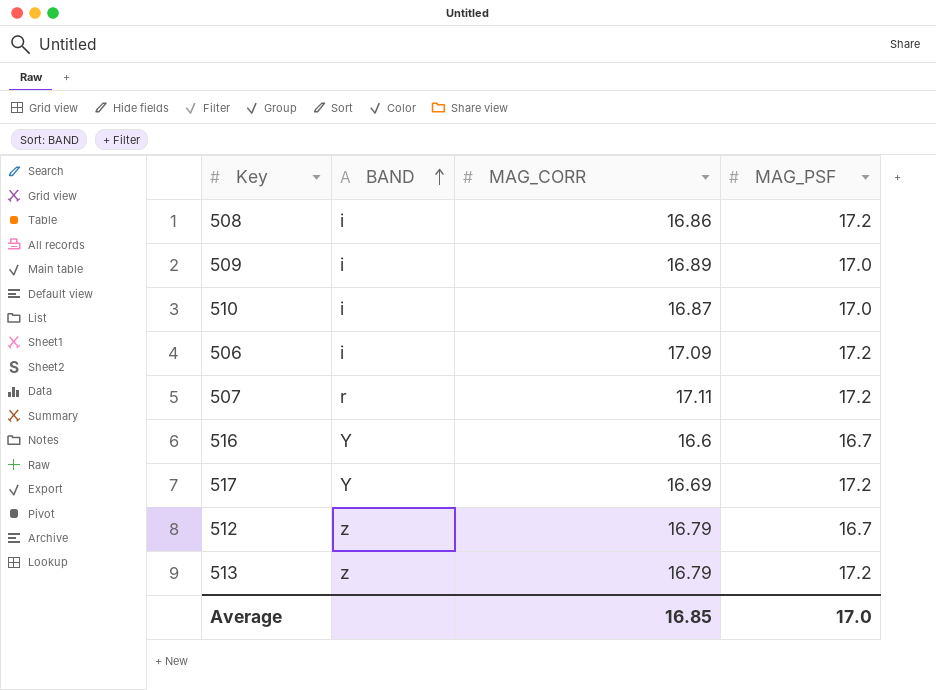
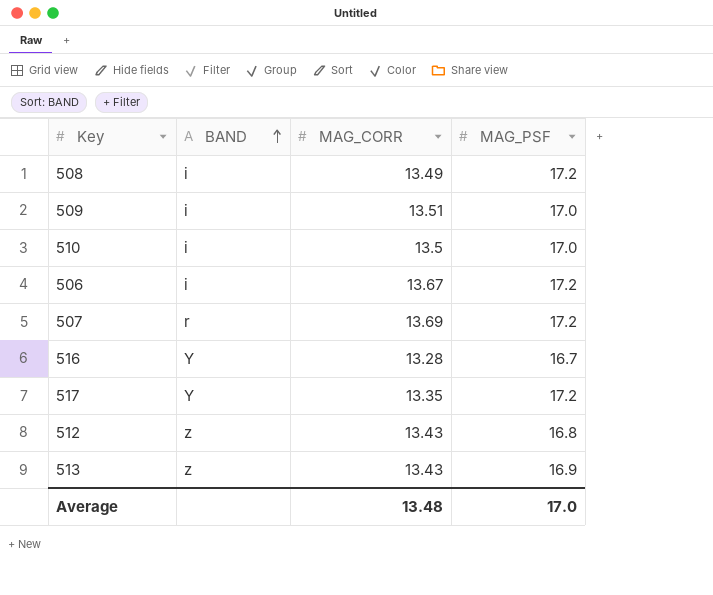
508 | MAG_CORR: 16.86 -> 13.49
509 | MAG_CORR: 16.89 -> 13.51
510 | MAG_CORR: 16.87 -> 13.5
506 | MAG_CORR: 17.09 -> 13.67
507 | MAG_CORR: 17.11 -> 13.69
516 | MAG_CORR: 16.6 -> 13.28
517 | MAG_CORR: 16.69 -> 13.35
512 | MAG_CORR: 16.79 -> 13.43
512 | MAG_PSF: 16.7 -> 16.8
513 | MAG_CORR: 16.79 -> 13.43
513 | MAG_PSF: 17.2 -> 16.9
Average | MAG_CORR: 16.85 -> 13.48

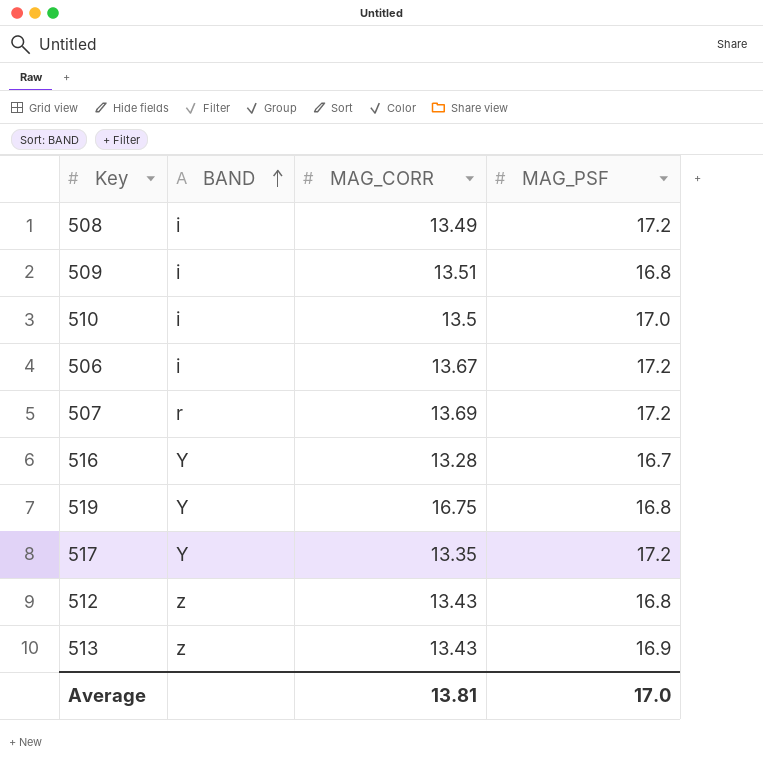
509 | MAG_PSF: 17.0 -> 16.8
row 519: none -> Y | 16.75 | 16.8
Average | MAG_CORR: 13.48 -> 13.81

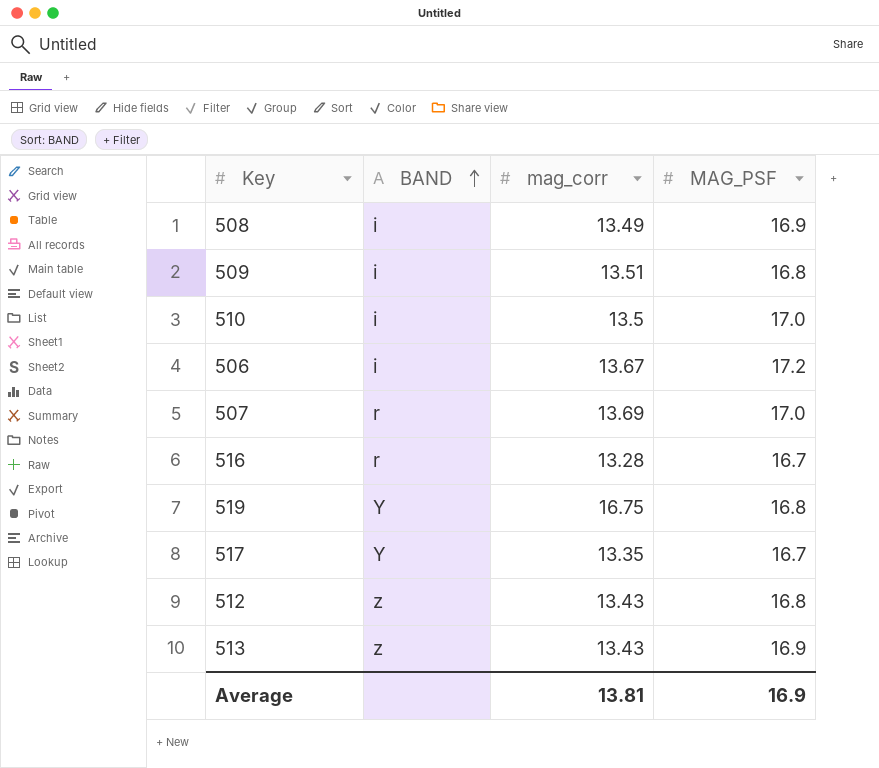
column name: MAG_CORR -> mag_corr
508 | MAG_PSF: 17.2 -> 16.9
507 | MAG_PSF: 17.2 -> 17.0
516 | BAND: Y -> r
517 | MAG_PSF: 17.2 -> 16.7
Average | MAG_PSF: 17.0 -> 16.9

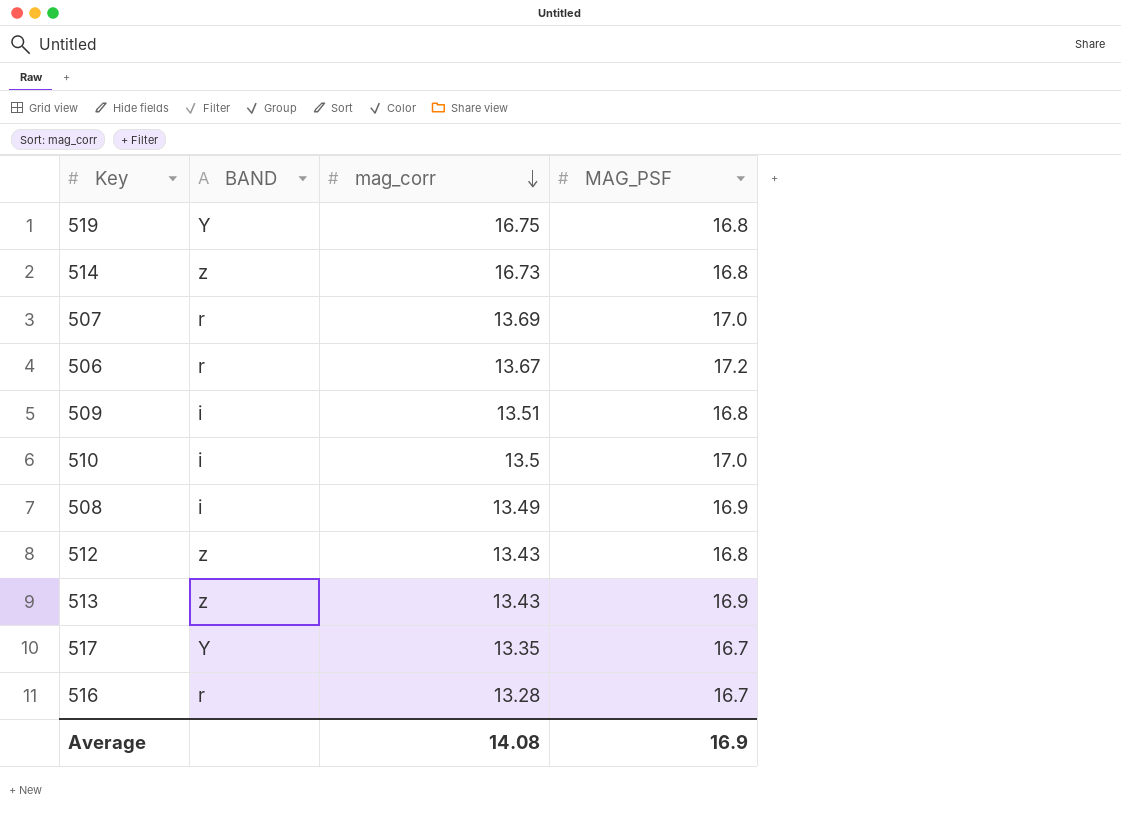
row order: BAND ascending -> mag_corr descending
row 514: none -> z | 16.73 | 16.8
506 | BAND: i -> r
Average | mag_corr: 13.81 -> 14.08

